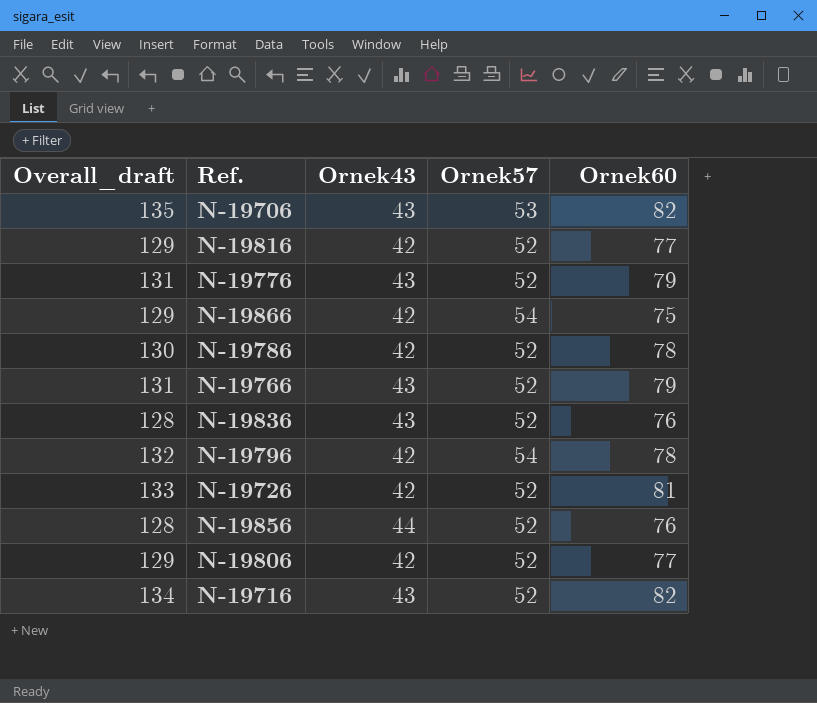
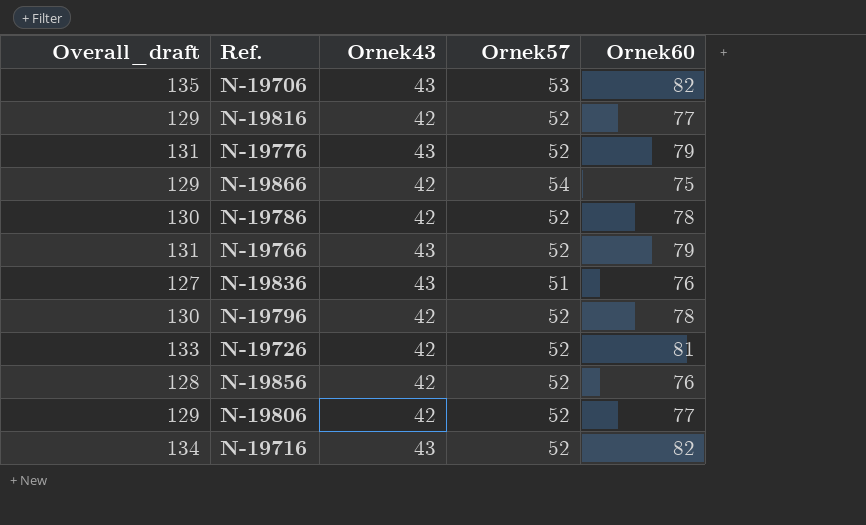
N-19836 | Overall_draft: 128 -> 127
N-19836 | Ornek57: 52 -> 51
N-19796 | Overall_draft: 132 -> 130
N-19796 | Ornek57: 54 -> 52
N-19856 | Ornek43: 44 -> 42

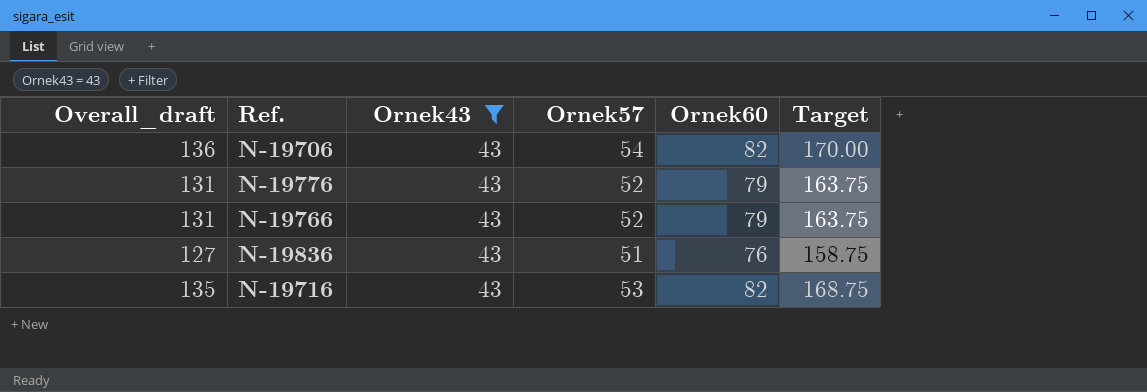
filter: none -> Ornek43 = 43
column Target | formula: none -> [Overall_draft] * 1.25
N-19706 | Overall_draft: 135 -> 136
N-19706 | Ornek57: 53 -> 54
N-19716 | Overall_draft: 134 -> 135
N-19716 | Ornek57: 52 -> 53

